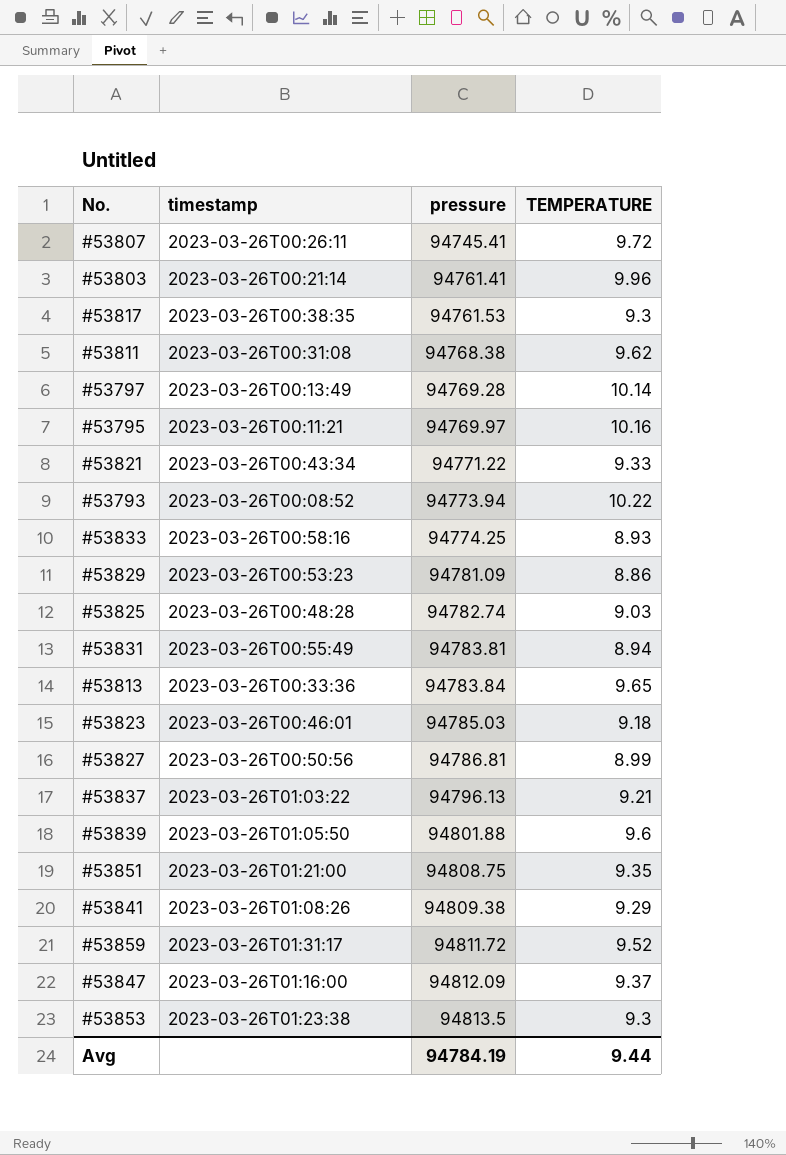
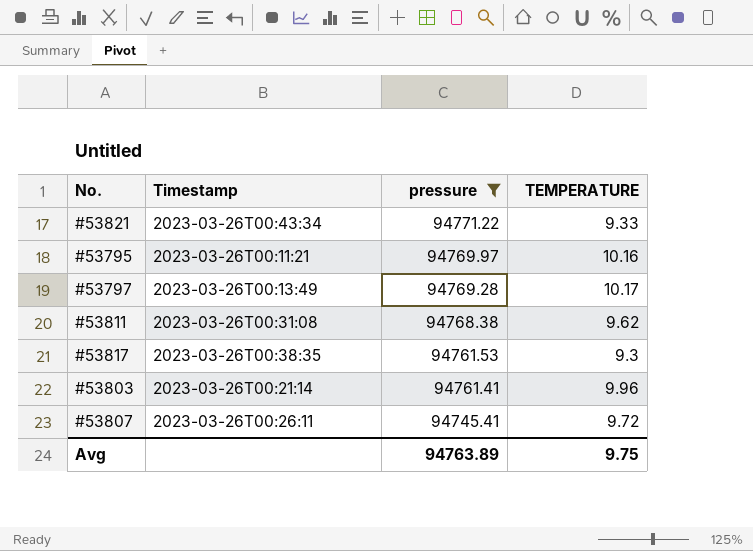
filter: none -> pressure <= 94771.22
row order: pressure ascending -> pressure descending
column name: timestamp -> Timestamp
#53797 | TEMPERATURE: 10.14 -> 10.17
Avg | pressure: 94784.19 -> 94763.89
Avg | TEMPERATURE: 9.44 -> 9.75

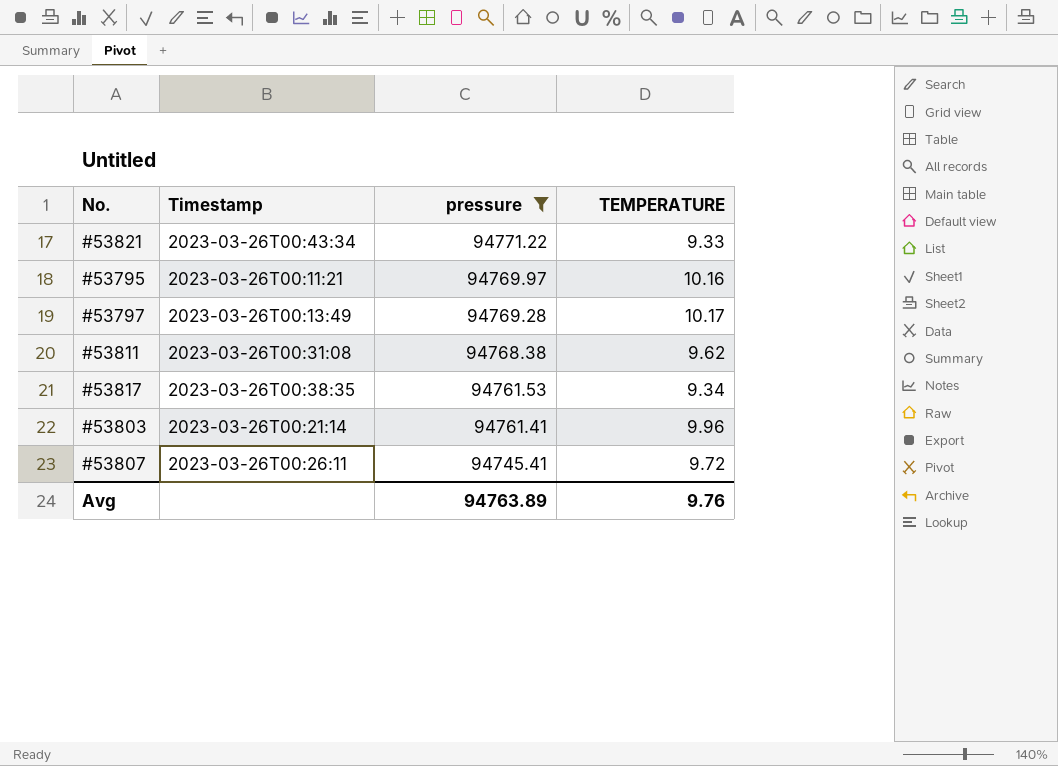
#53817 | TEMPERATURE: 9.3 -> 9.34
Avg | TEMPERATURE: 9.75 -> 9.76

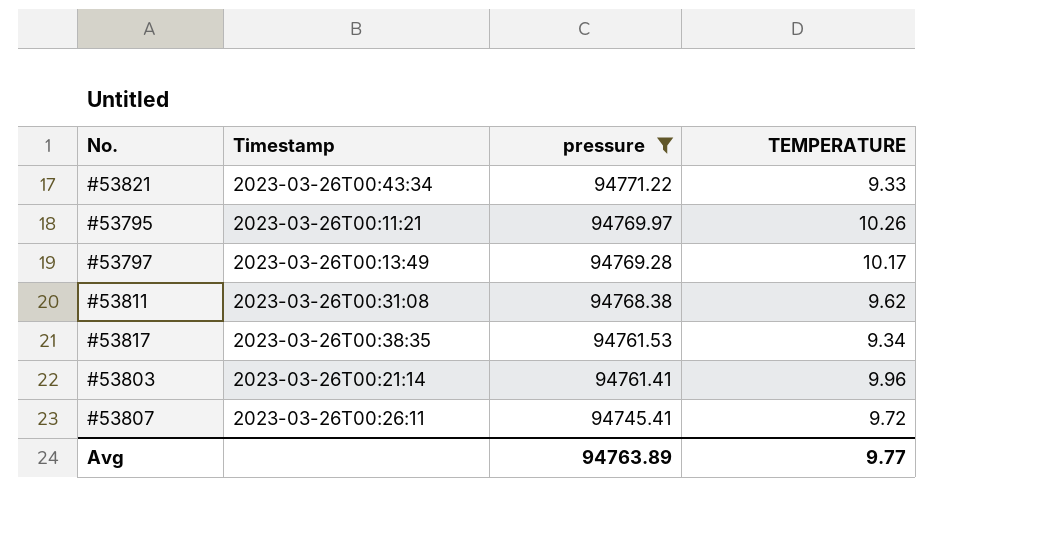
#53795 | TEMPERATURE: 10.16 -> 10.26
Avg | TEMPERATURE: 9.76 -> 9.77

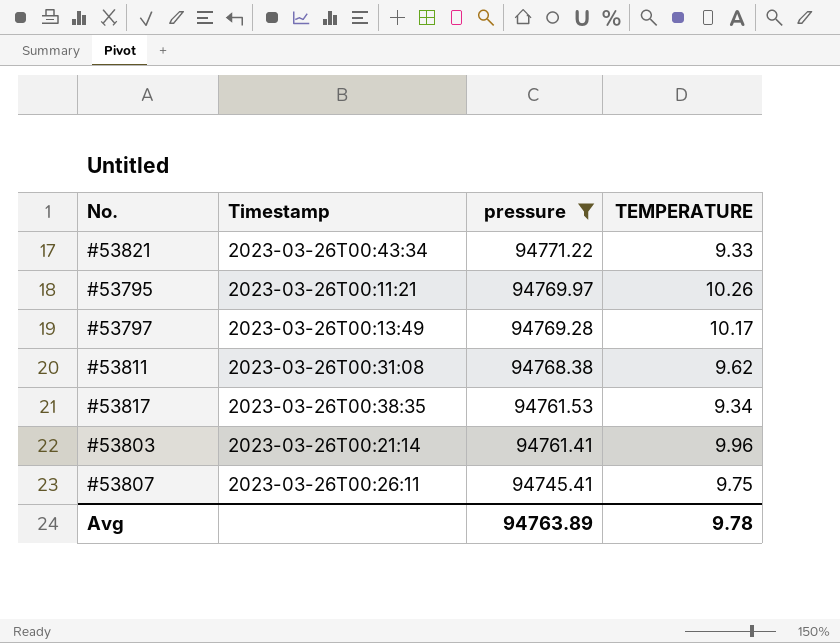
#53807 | TEMPERATURE: 9.72 -> 9.75
Avg | TEMPERATURE: 9.77 -> 9.78

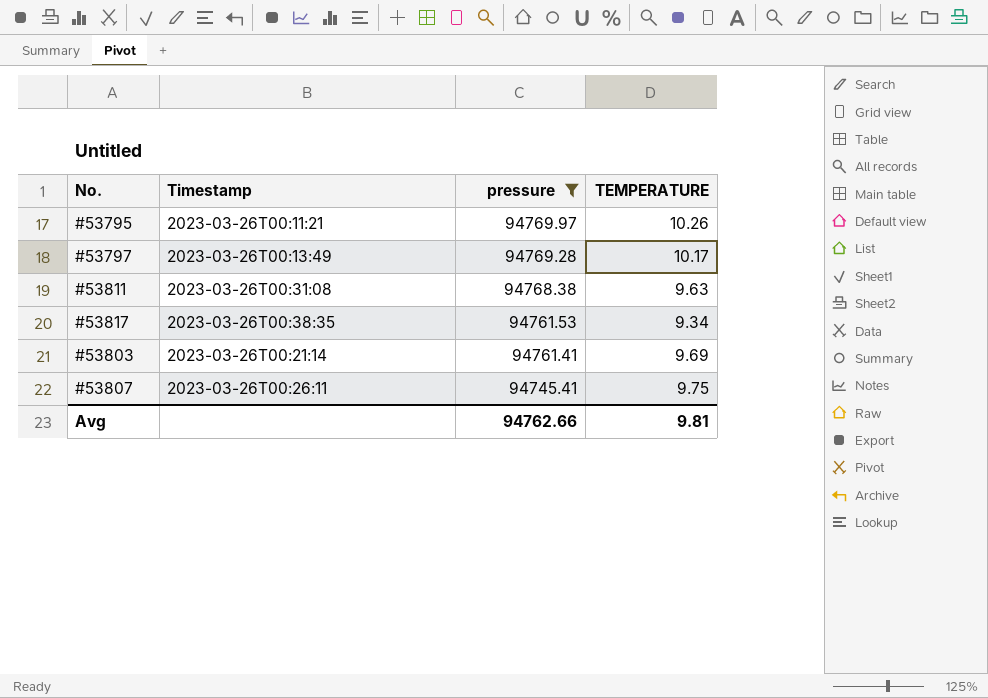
row #53821: 2023-03-26T00:43:34 | 94771.22 | 9.33 -> none
#53811 | TEMPERATURE: 9.62 -> 9.63
#53803 | TEMPERATURE: 9.96 -> 9.69
Avg | pressure: 94763.89 -> 94762.66
Avg | TEMPERATURE: 9.78 -> 9.81

